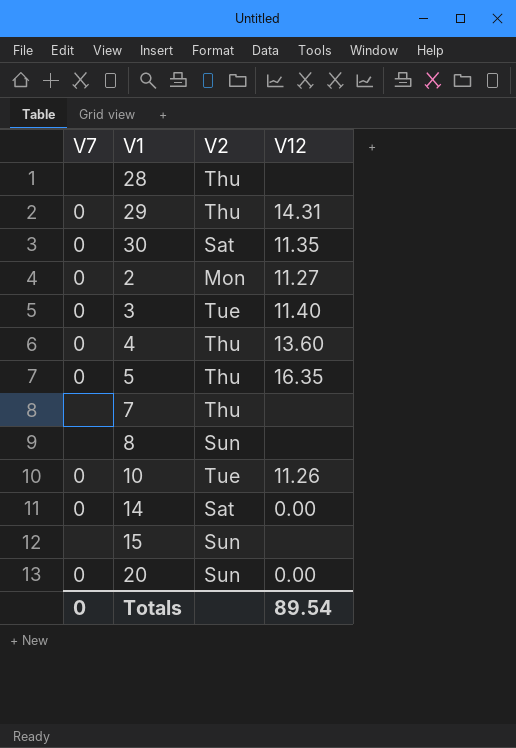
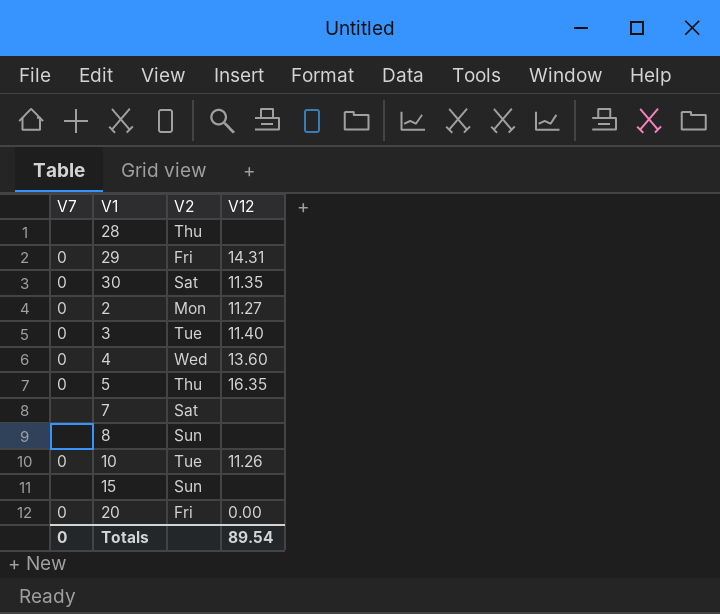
row 14: 0 | Sat | 0.00 -> none
29 | V2: Thu -> Fri
4 | V2: Thu -> Wed
7 | V2: Thu -> Sat
20 | V2: Sun -> Fri

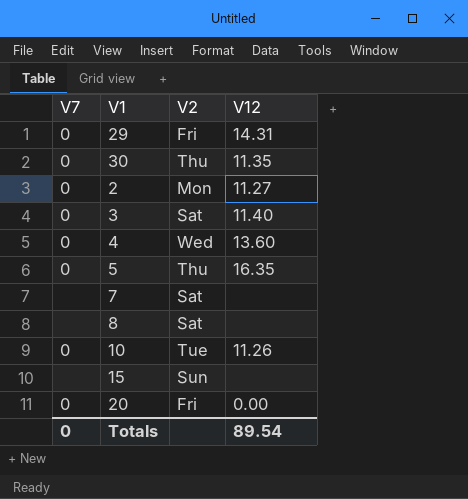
row 28: none | Thu | none -> none
30 | V2: Sat -> Thu
3 | V2: Tue -> Sat
8 | V2: Sun -> Sat

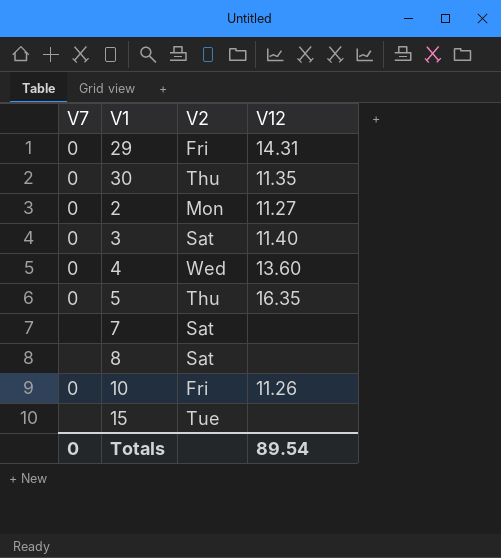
row 20: 0 | Fri | 0.00 -> none
10 | V2: Tue -> Fri
15 | V2: Sun -> Tue

